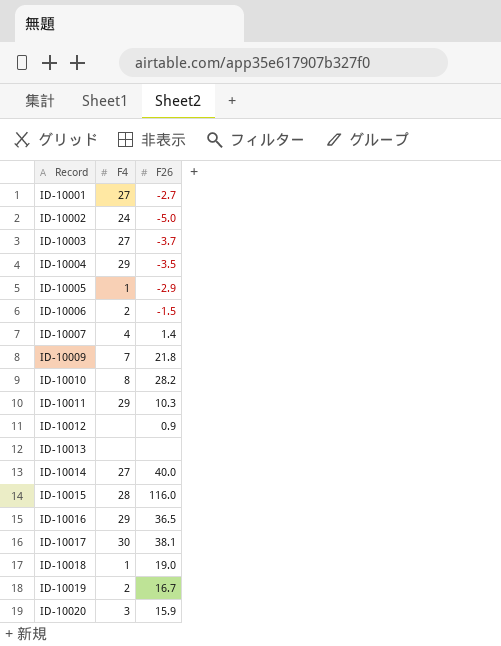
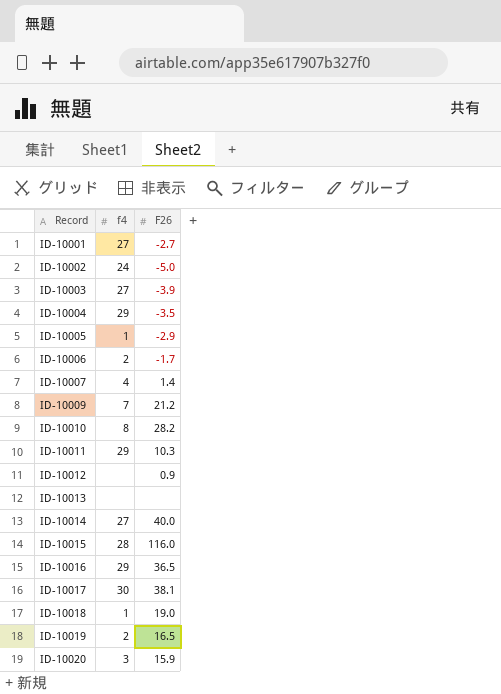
column name: F4 -> f4
ID-10003 | F26: -3.7 -> -3.9
ID-10006 | F26: -1.5 -> -1.7
ID-10009 | F26: 21.8 -> 21.2
ID-10019 | F26: 16.7 -> 16.5

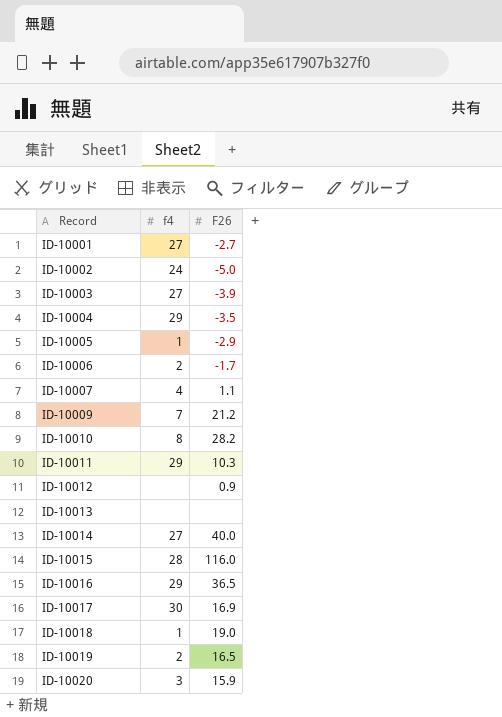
ID-10007 | F26: 1.4 -> 1.1
ID-10017 | F26: 38.1 -> 16.9

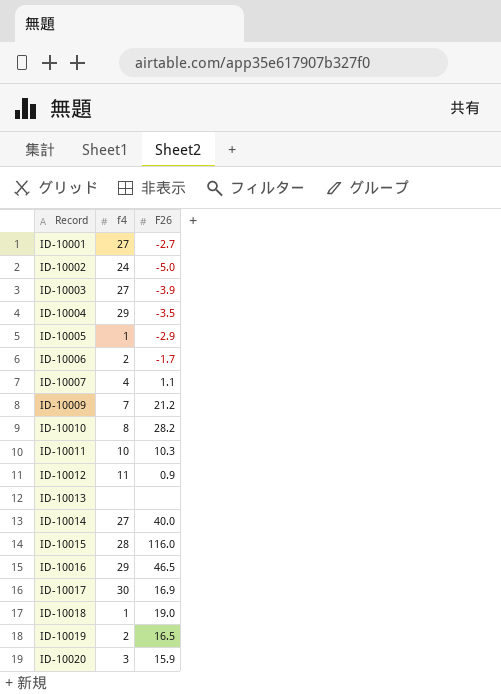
ID-10011 | f4: 29 -> 10
ID-10012 | f4: none -> 11
ID-10016 | F26: 36.5 -> 46.5

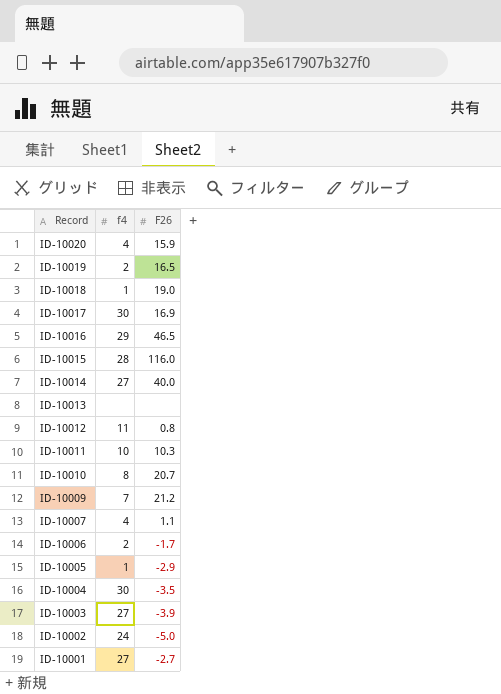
row order: Record ascending -> Record descending
ID-10020 | f4: 3 -> 4
ID-10012 | F26: 0.9 -> 0.8
ID-10010 | F26: 28.2 -> 20.7
ID-10004 | f4: 29 -> 30

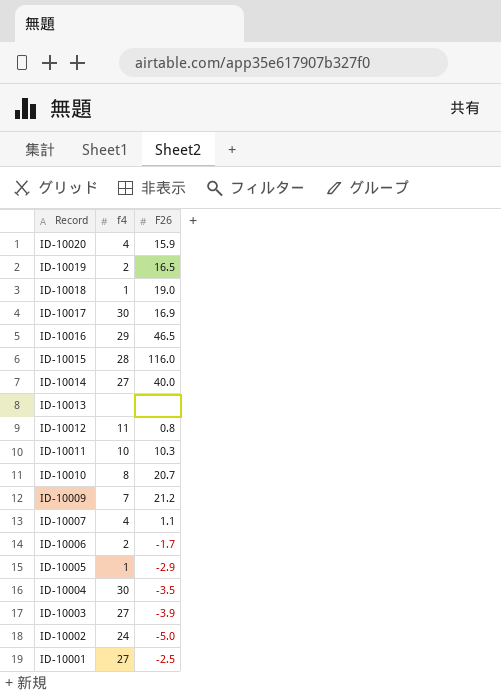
ID-10001 | F26: -2.7 -> -2.5

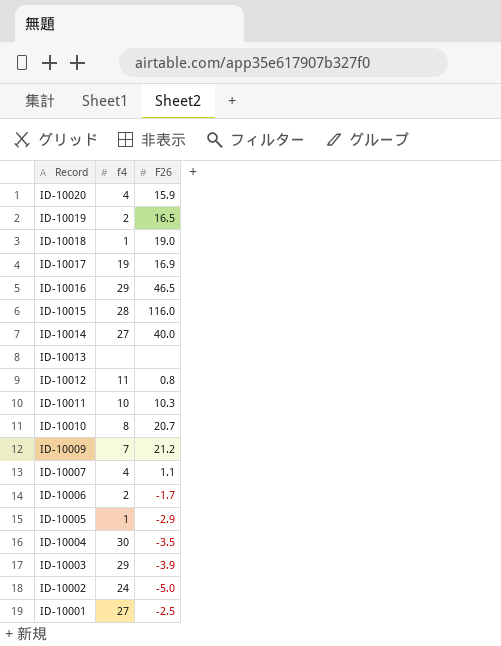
ID-10017 | f4: 30 -> 19
ID-10003 | f4: 27 -> 29

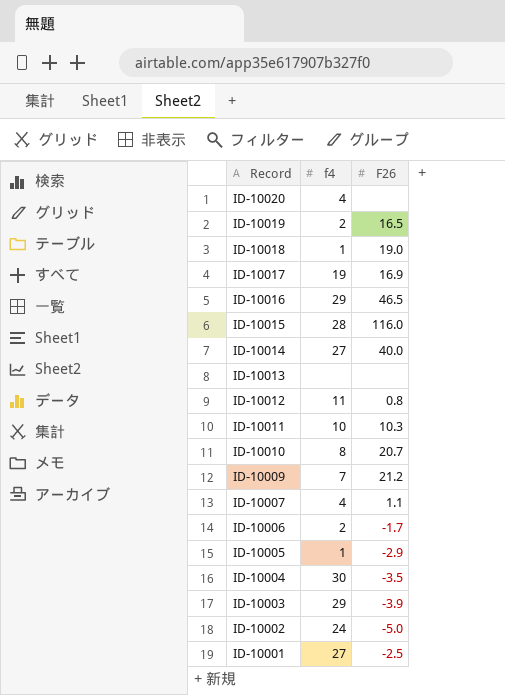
ID-10020 | F26: 15.9 -> none

